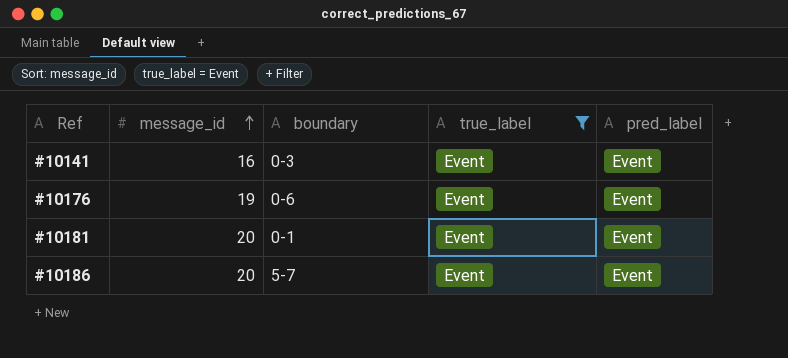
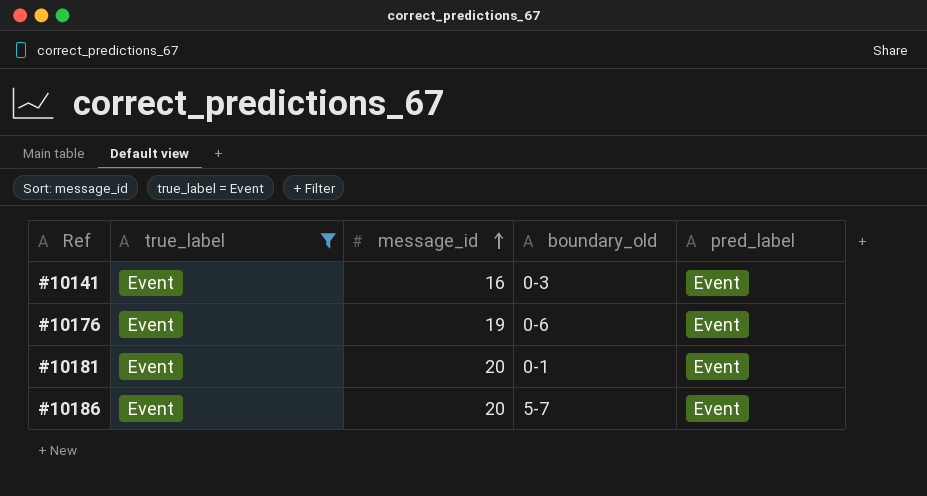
column true_label | position: 4 -> 2
column name: boundary -> boundary_old

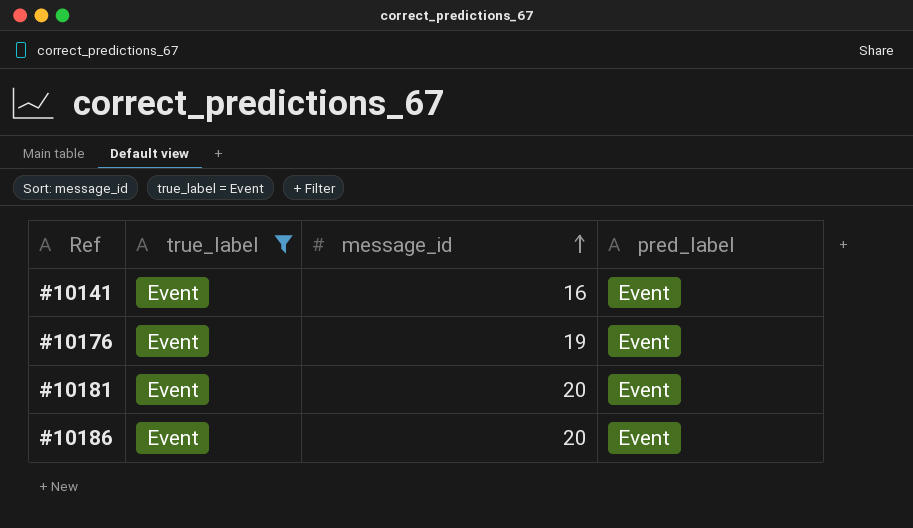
column boundary_old | position: 4 -> none

